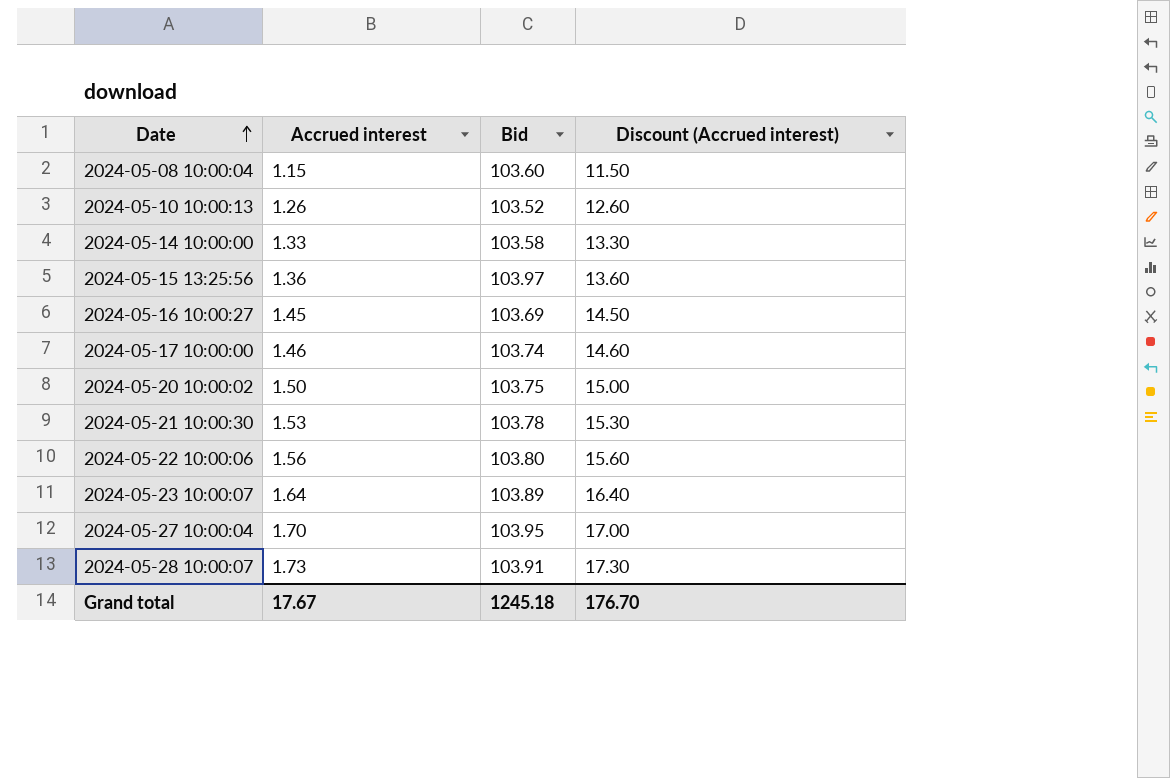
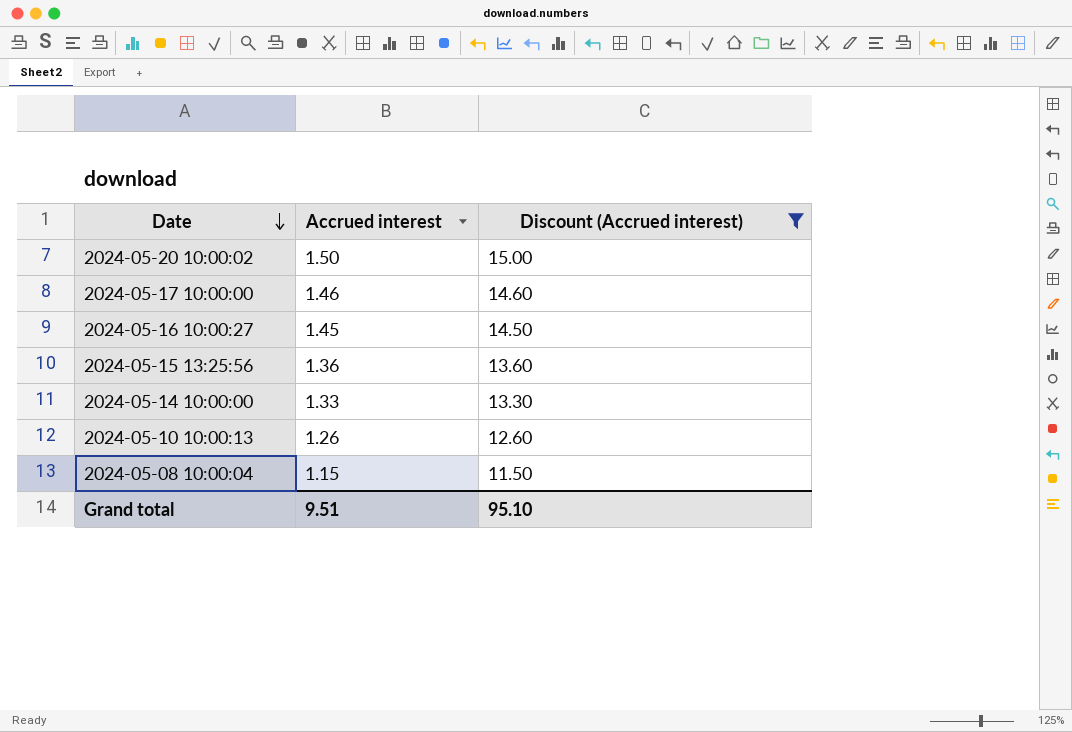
filter: none -> Discount (Accrued interest) <= 15.00
row order: Date ascending -> Date descending
column Bid | position: 3 -> none
Grand total | Accrued interest: 17.67 -> 9.51
Grand total | Discount (Accrued interest): 176.70 -> 95.10

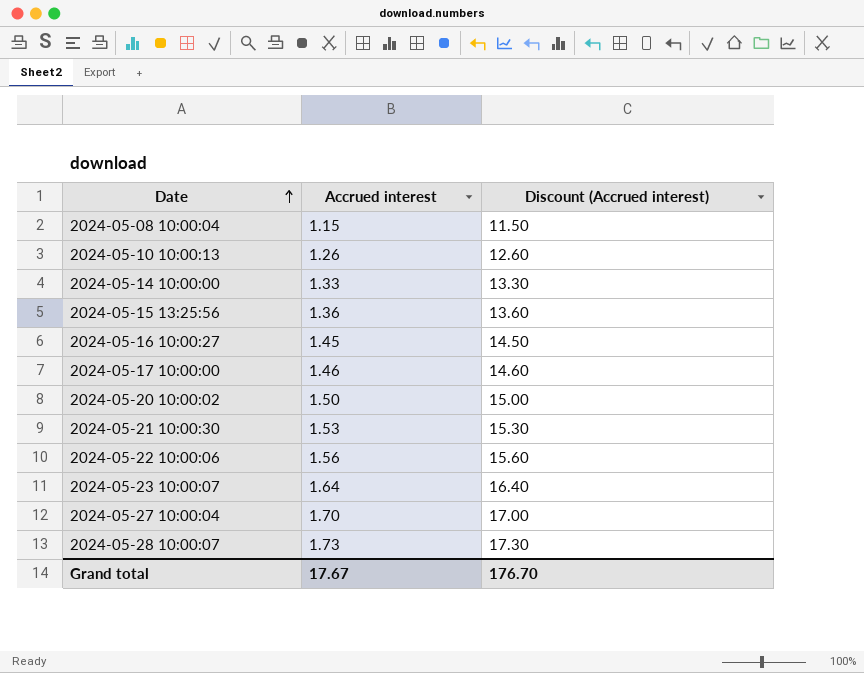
filter: Discount (Accrued interest) <= 15.00 -> none
row order: Date descending -> Date ascending
Grand total | Accrued interest: 9.51 -> 17.67
Grand total | Discount (Accrued interest): 95.10 -> 176.70

